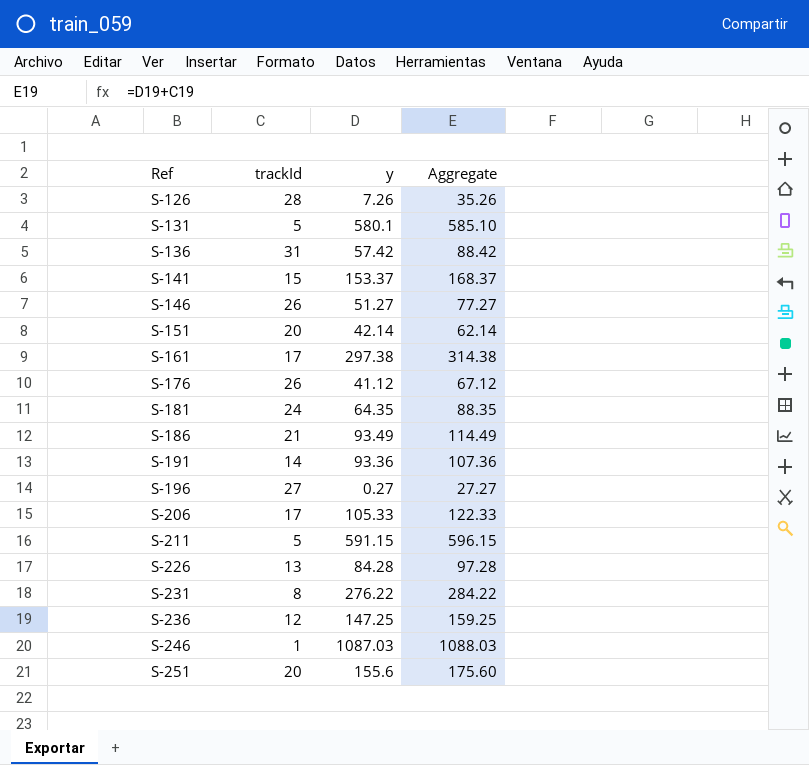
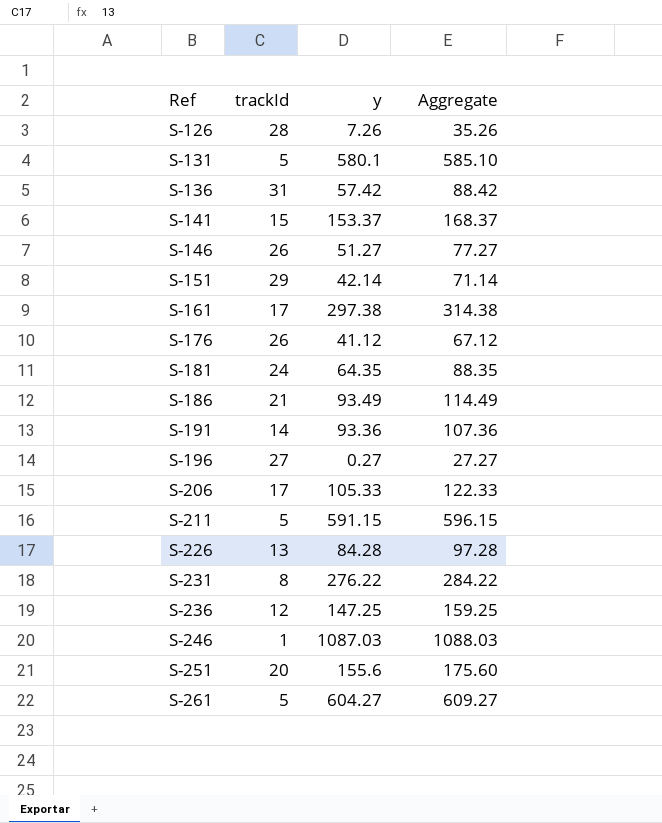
S-151 | trackId: 20 -> 29
S-151 | Aggregate: 62.14 -> 71.14
row S-261: none -> 5 | 604.27 | 609.27

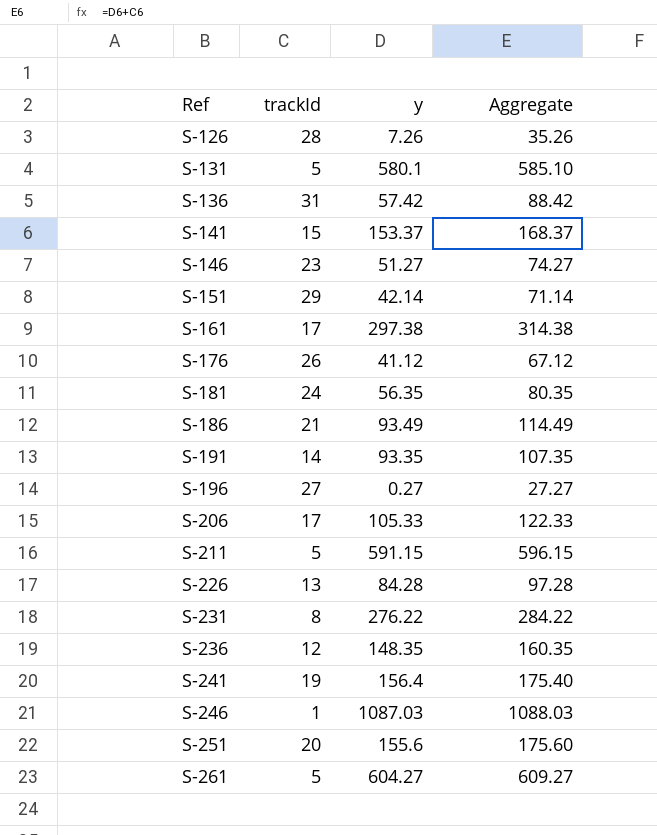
S-146 | trackId: 26 -> 23
S-146 | Aggregate: 77.27 -> 74.27
S-181 | y: 64.35 -> 56.35
S-181 | Aggregate: 88.35 -> 80.35
S-191 | y: 93.36 -> 93.35
S-191 | Aggregate: 107.36 -> 107.35
S-236 | y: 147.25 -> 148.35
S-236 | Aggregate: 159.25 -> 160.35
row S-241: none -> 19 | 156.4 | 175.40

